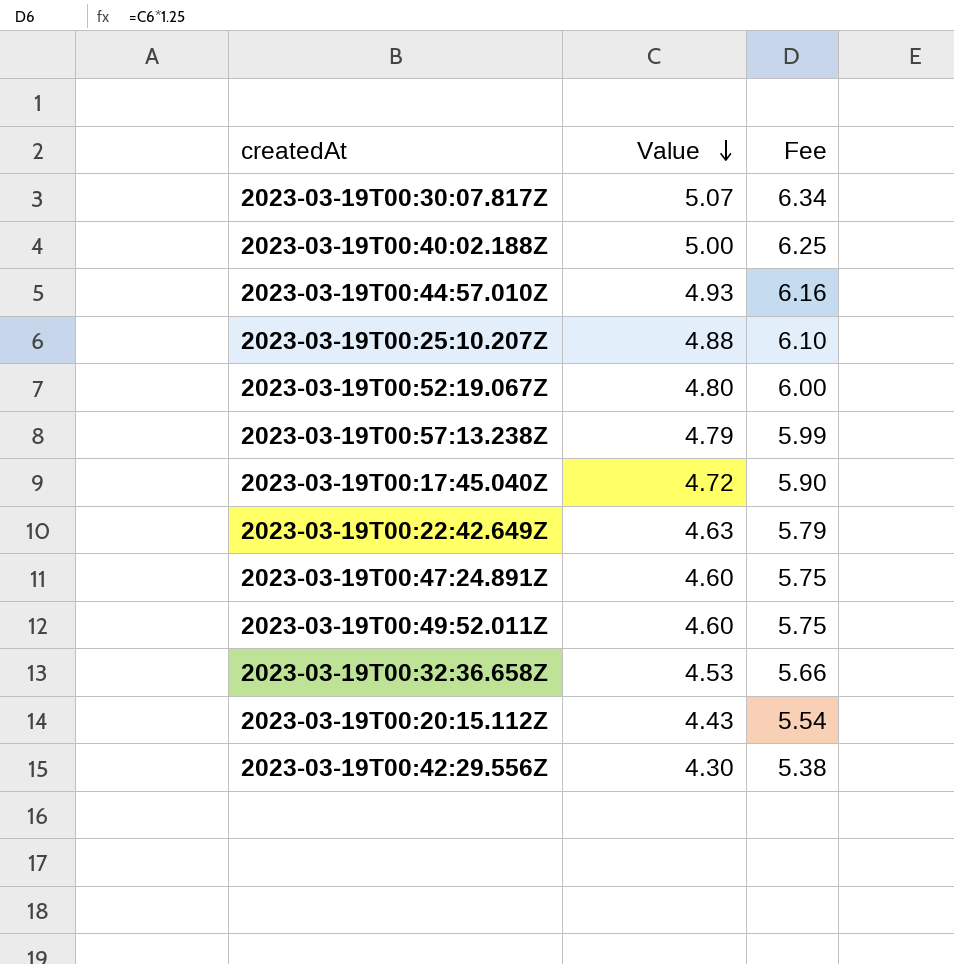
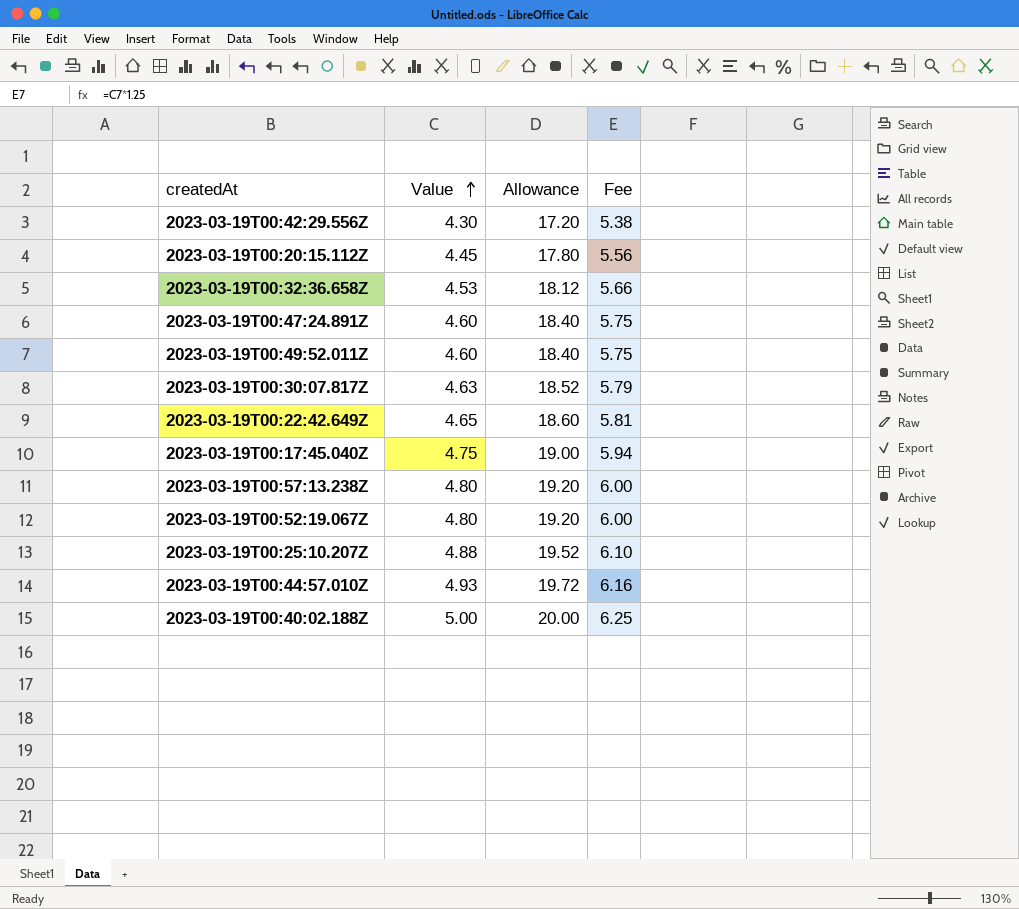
row order: Value descending -> Value ascending
column Allowance | formula: none -> [Value] * 4
2023-03-19T00:20:15.112Z | Value: 4.43 -> 4.45
2023-03-19T00:20:15.112Z | Fee: 5.54 -> 5.56
2023-03-19T00:30:07.817Z | Value: 5.07 -> 4.63
2023-03-19T00:30:07.817Z | Fee: 6.34 -> 5.79
2023-03-19T00:22:42.649Z | Value: 4.63 -> 4.65
2023-03-19T00:22:42.649Z | Fee: 5.79 -> 5.81
2023-03-19T00:17:45.040Z | Value: 4.72 -> 4.75
2023-03-19T00:17:45.040Z | Fee: 5.90 -> 5.94
2023-03-19T00:57:13.238Z | Value: 4.79 -> 4.80
2023-03-19T00:57:13.238Z | Fee: 5.99 -> 6.00

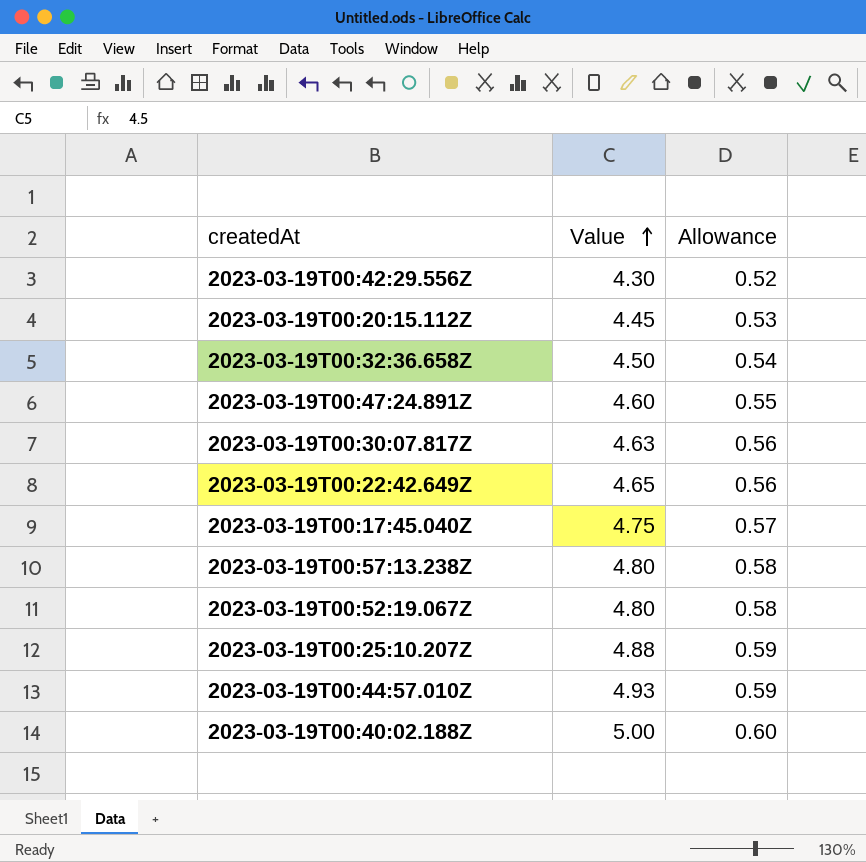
column Fee | formula: [Value] * 1.25 -> none
column Allowance | formula: [Value] * 4 -> [Value] * 0.12
row 2023-03-19T00:49:52.011Z: 4.60 | 18.40 | 5.75 -> none
2023-03-19T00:32:36.658Z | Value: 4.53 -> 4.50

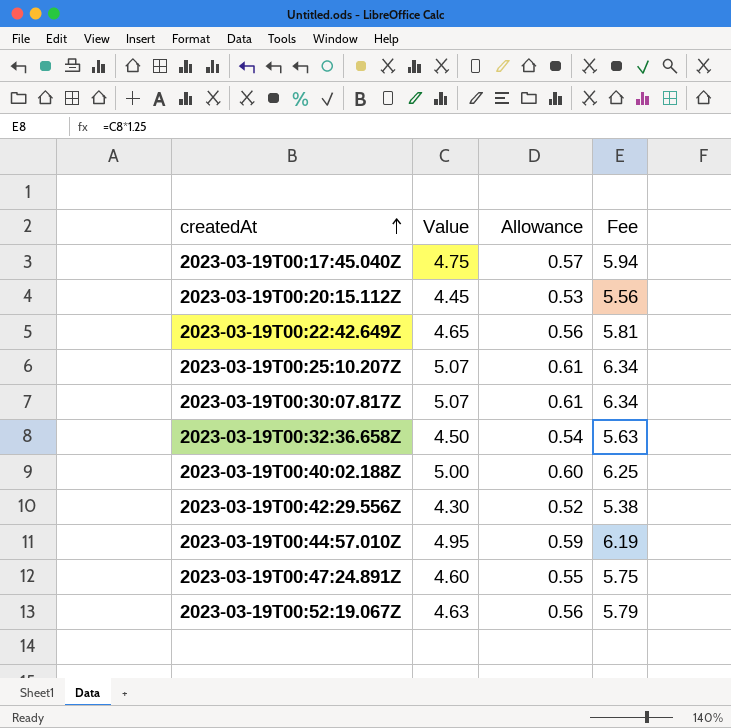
row order: Value ascending -> createdAt ascending
column Fee | formula: none -> [Value] * 1.25
row 2023-03-19T00:57:13.238Z: 4.80 | 0.58 -> none
2023-03-19T00:25:10.207Z | Value: 4.88 -> 5.07
2023-03-19T00:25:10.207Z | Allowance: 0.59 -> 0.61
2023-03-19T00:30:07.817Z | Value: 4.63 -> 5.07
2023-03-19T00:30:07.817Z | Allowance: 0.56 -> 0.61
2023-03-19T00:44:57.010Z | Value: 4.93 -> 4.95
2023-03-19T00:52:19.067Z | Value: 4.80 -> 4.63
2023-03-19T00:52:19.067Z | Allowance: 0.58 -> 0.56

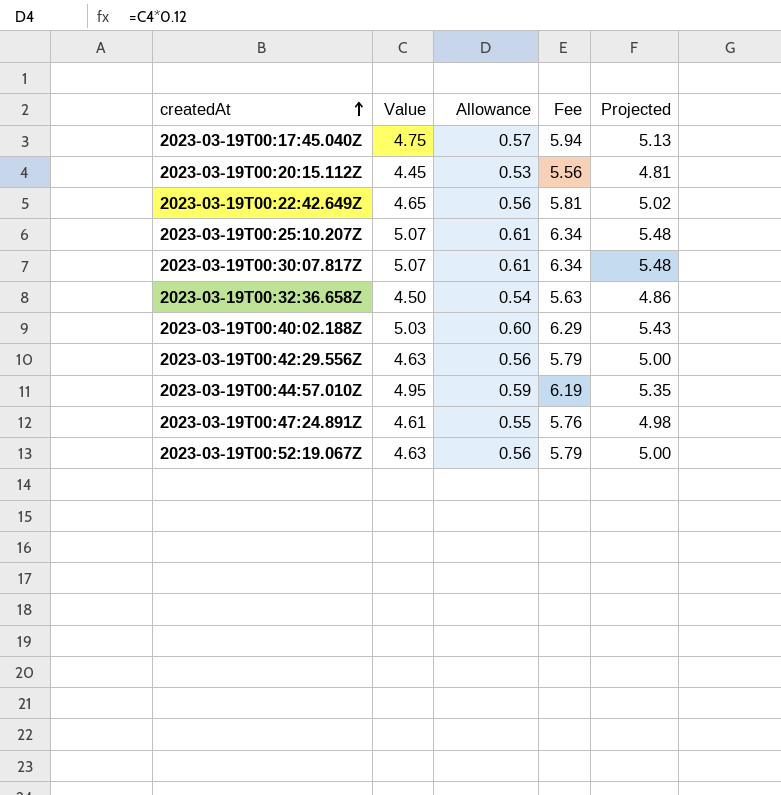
column Projected | formula: none -> [Value] * 1.08
2023-03-19T00:40:02.188Z | Value: 5.00 -> 5.03
2023-03-19T00:40:02.188Z | Fee: 6.25 -> 6.29
2023-03-19T00:42:29.556Z | Value: 4.30 -> 4.63
2023-03-19T00:42:29.556Z | Allowance: 0.52 -> 0.56
2023-03-19T00:42:29.556Z | Fee: 5.38 -> 5.79
2023-03-19T00:47:24.891Z | Value: 4.60 -> 4.61
2023-03-19T00:47:24.891Z | Fee: 5.75 -> 5.76

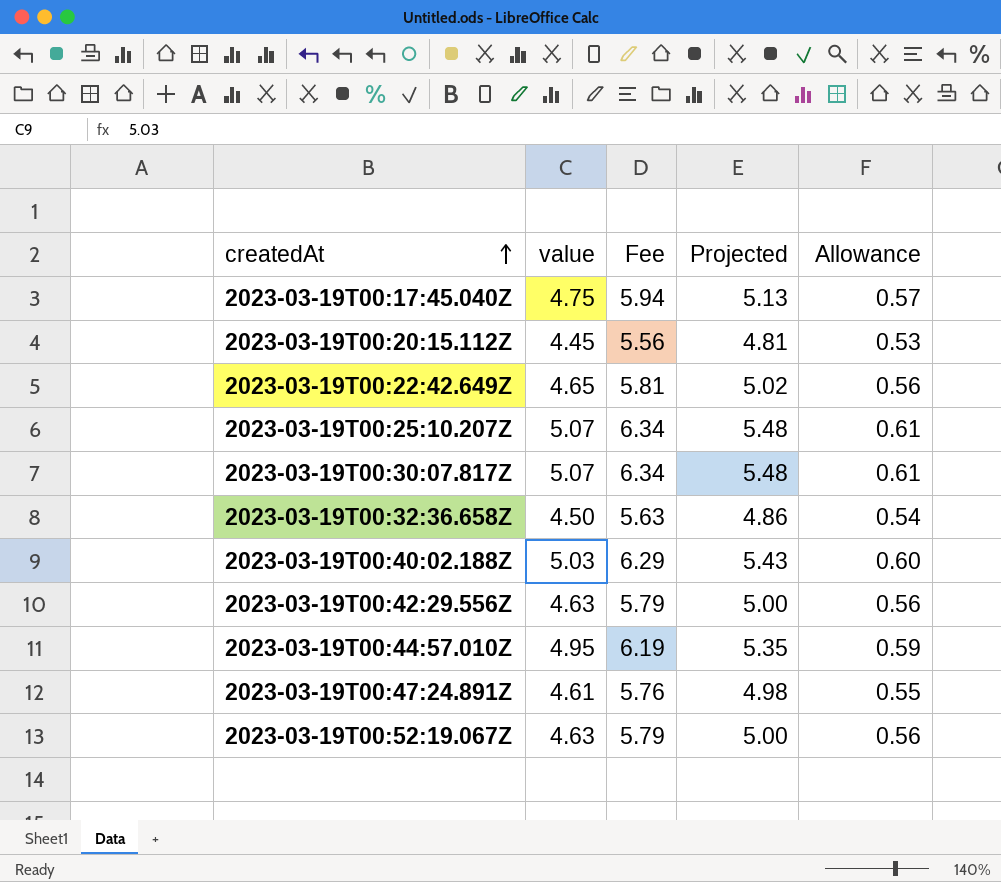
column name: Value -> value
column Allowance | position: 3 -> 5

